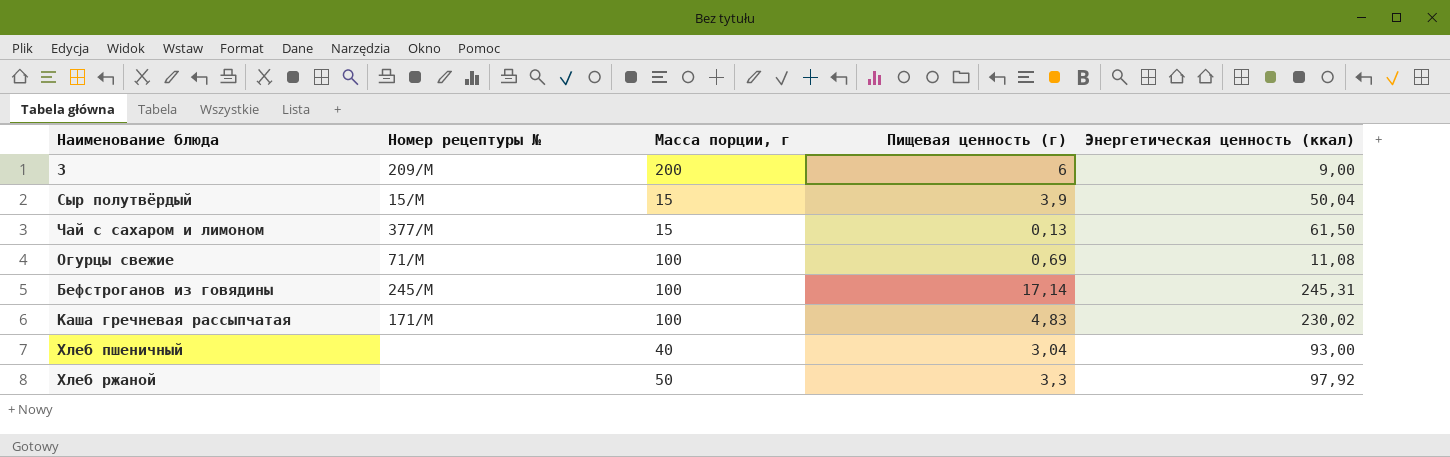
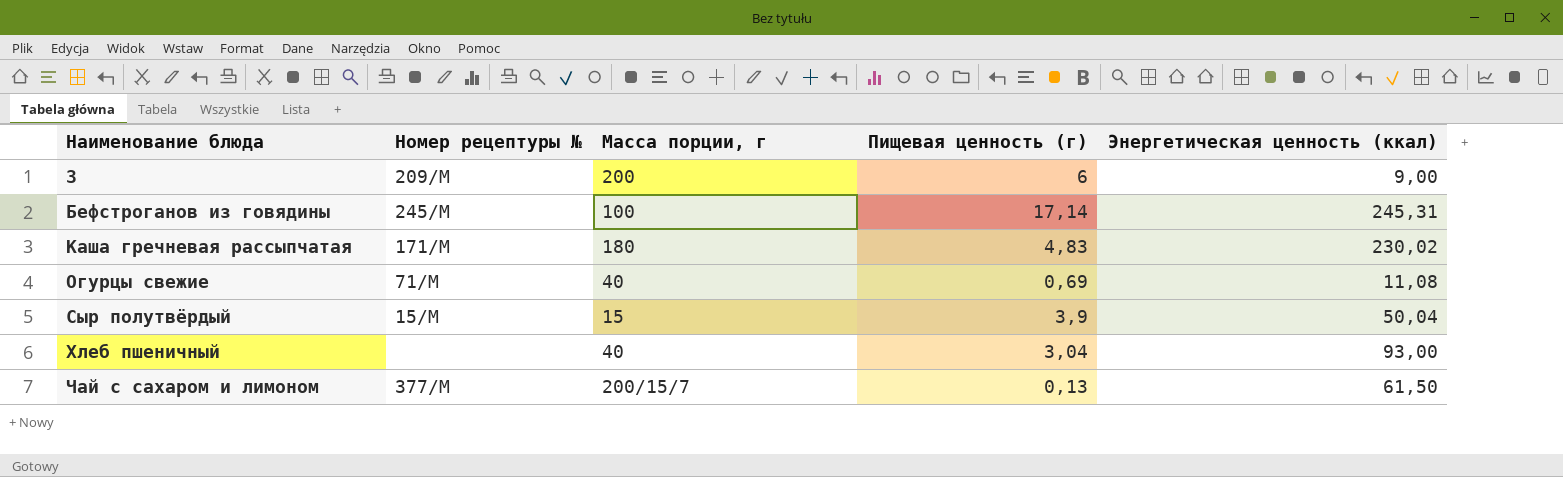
row order: none -> Наименование блюда ascending
row Хлеб ржаной: none | 50 | 3,3 | 97,92 -> none
Каша гречневая рассыпчатая | Масса порции, г: 100 -> 180
Огурцы свежие | Масса порции, г: 100 -> 40
Чай с сахаром и лимоном | Масса порции, г: 15 -> 200/15/7

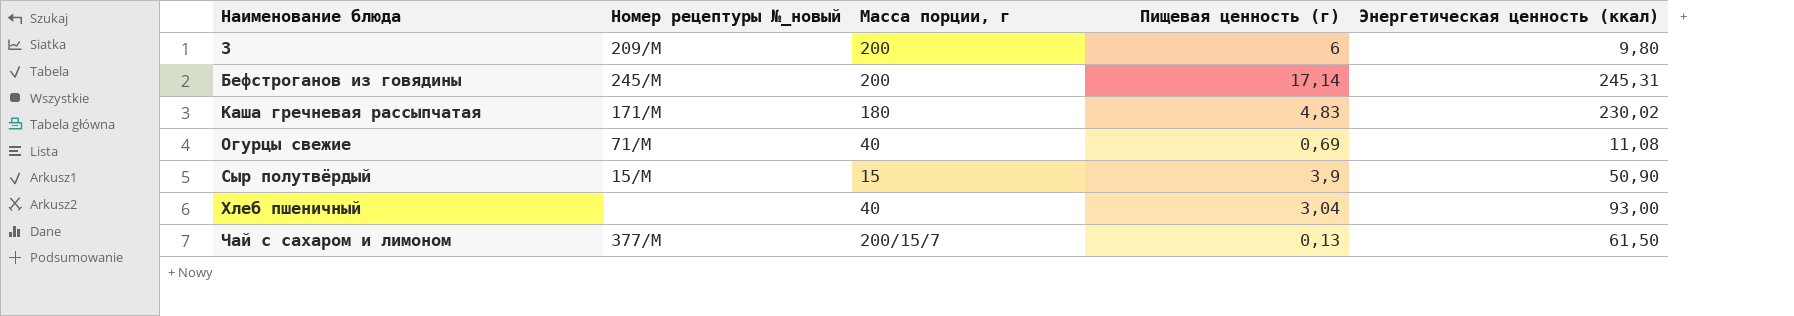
column name: Номер рецептуры № -> Номер рецептуры №_новый
3 | Энергетическая ценность (ккал): 9,00 -> 9,80
Бефстроганов из говядины | Масса порции, г: 100 -> 200
Сыр полутвёрдый | Энергетическая ценность (ккал): 50,04 -> 50,90

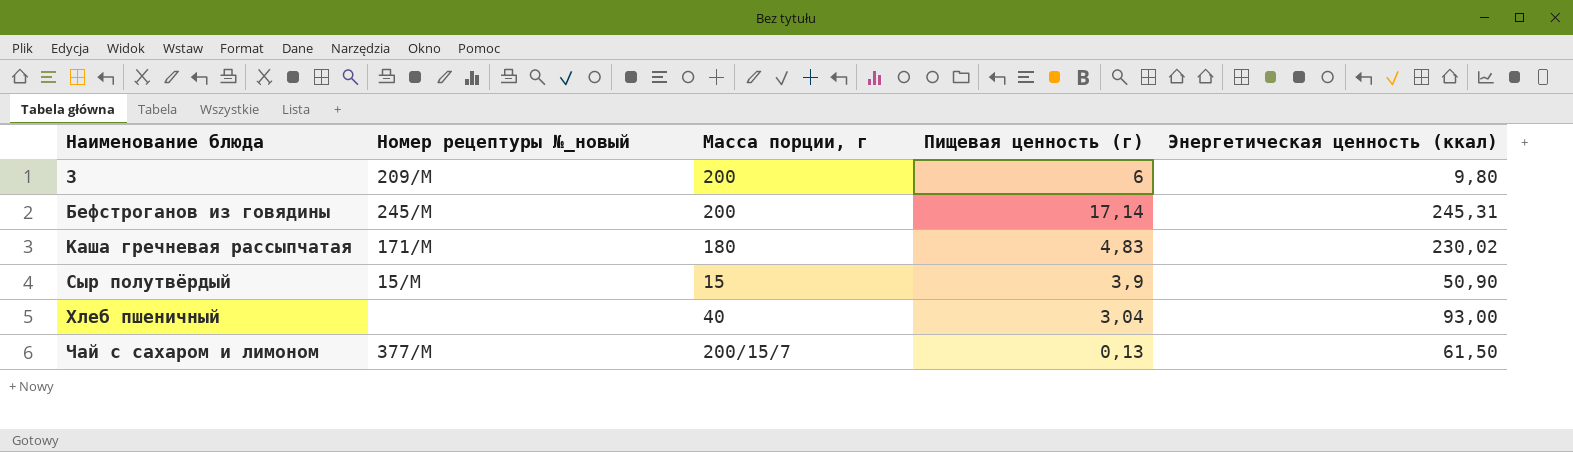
row Огурцы свежие: 71/М | 40 | 0,69 | 11,08 -> none

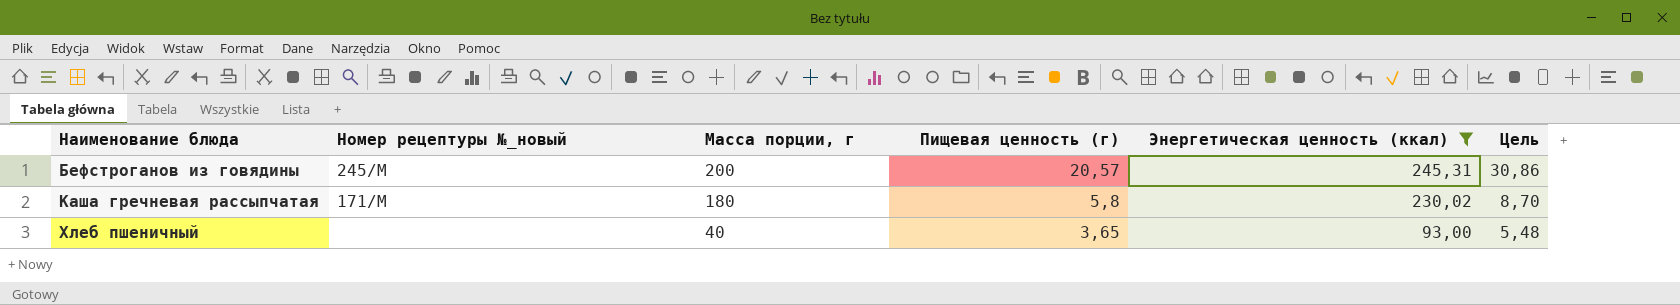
filter: none -> Энергетическая ценность (ккал) >= 93,00
column Цель | formula: none -> [Пищевая ценность (г)] * 1,5
Бефстроганов из говядины | Пищевая ценность (г): 17,14 -> 20,57
Каша гречневая рассыпчатая | Пищевая ценность (г): 4,83 -> 5,8
Хлеб пшеничный | Пищевая ценность (г): 3,04 -> 3,65

